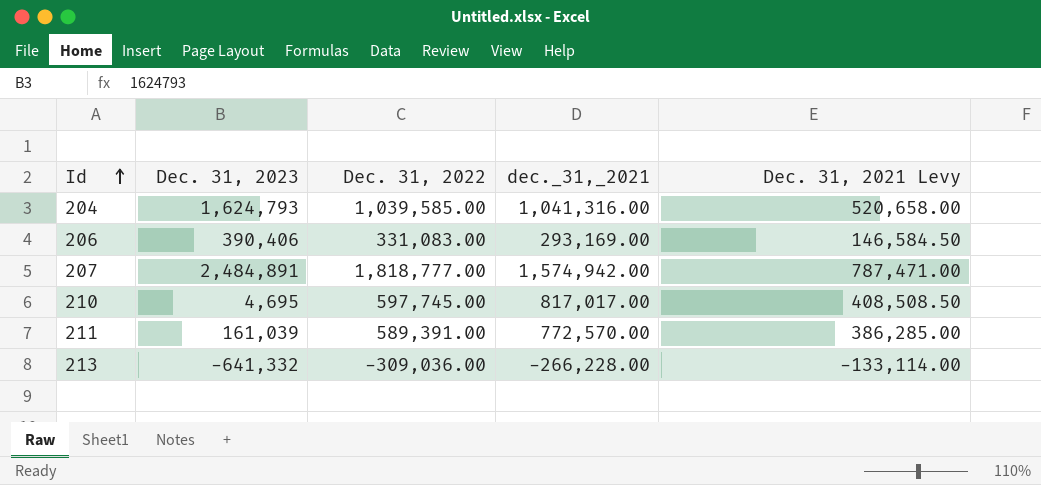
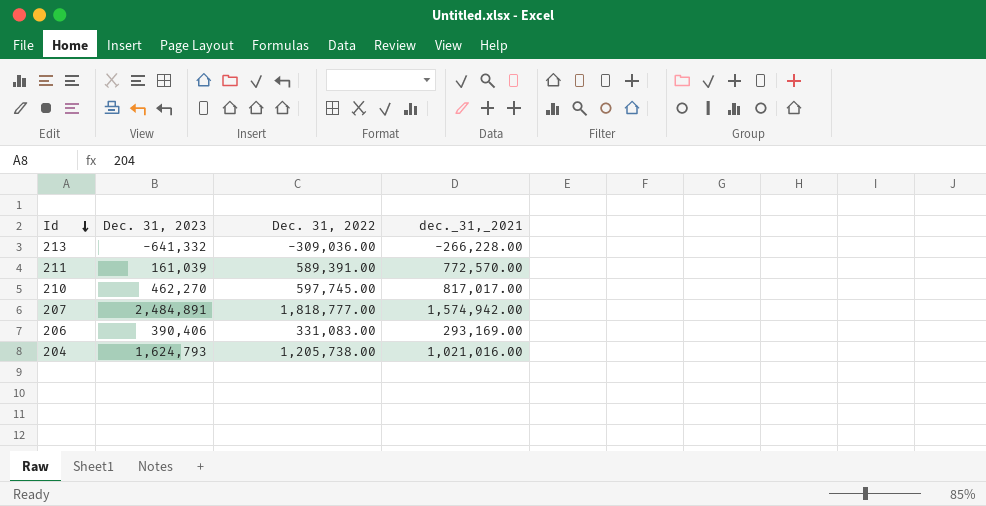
row order: Id ascending -> Id descending
column Dec. 31, 2021 Levy | formula: [dec._31,_2021] * 0.5 -> none
210 | Dec. 31, 2023: 4,695 -> 462,270
204 | Dec. 31, 2022: 1,039,585.00 -> 1,205,738.00
204 | dec._31,_2021: 1,041,316.00 -> 1,021,016.00

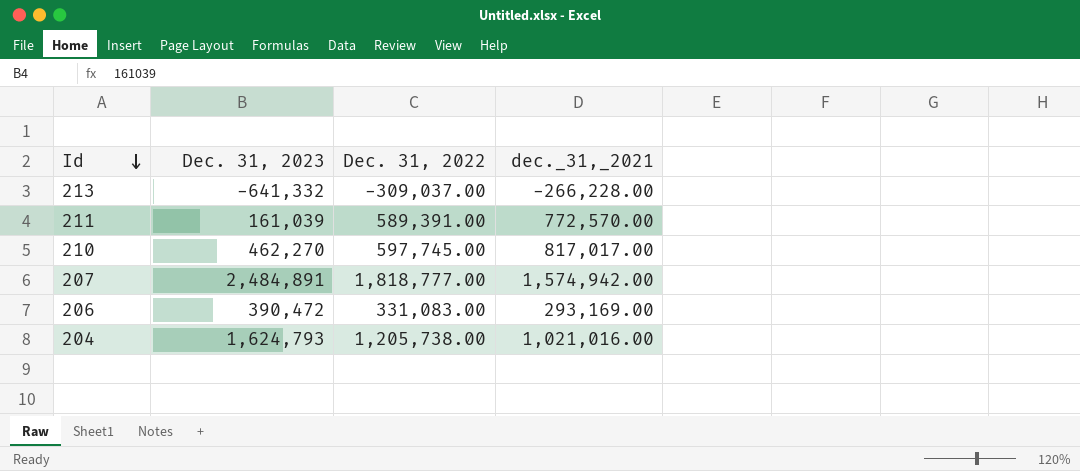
213 | Dec. 31, 2022: -309,036.00 -> -309,037.00
206 | Dec. 31, 2023: 390,406 -> 390,472

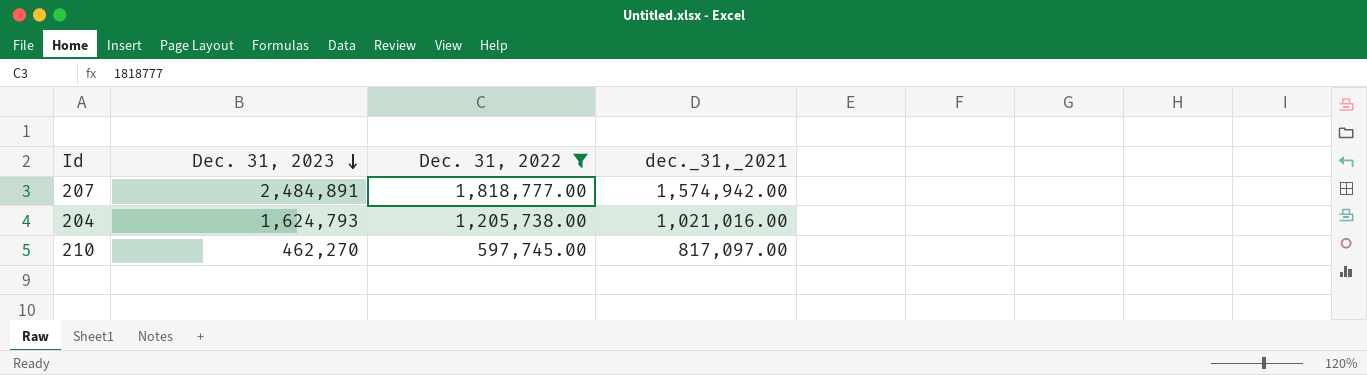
filter: none -> Dec. 31, 2022 >= 597,745.00
row order: Id descending -> Dec. 31, 2023 descending
210 | dec._31,_2021: 817,017.00 -> 817,097.00

